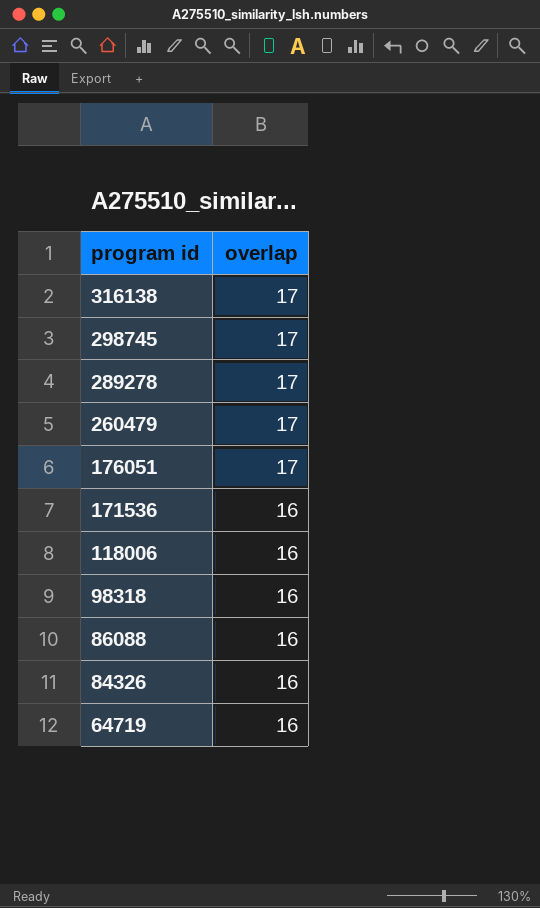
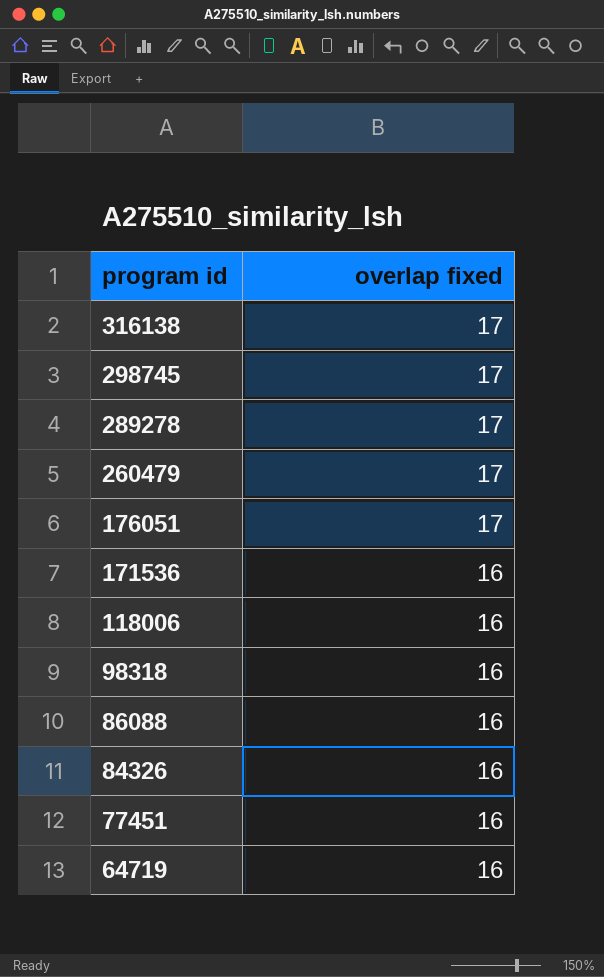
column name: overlap -> overlap fixed
row 77451: none -> 16

